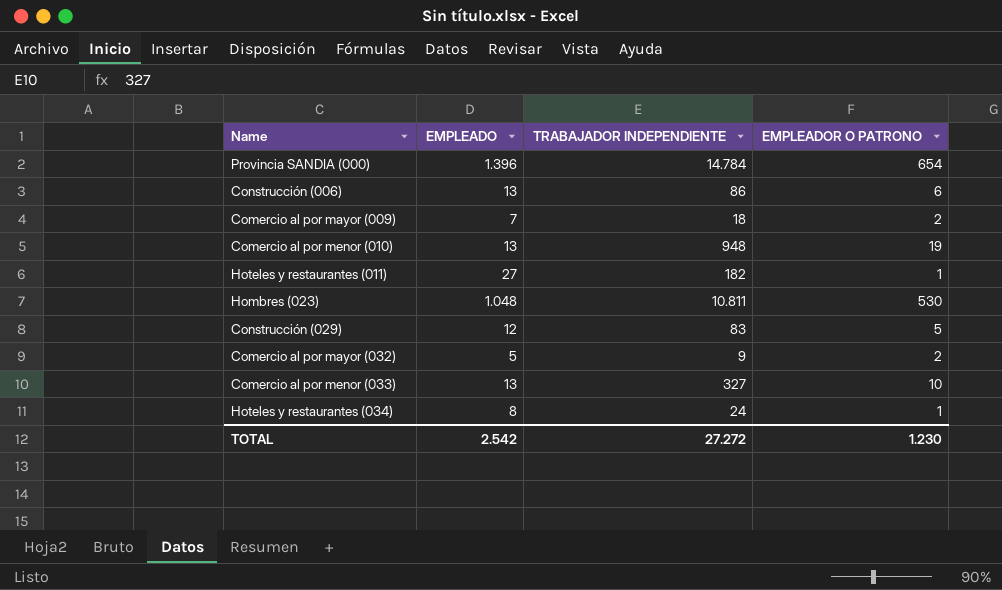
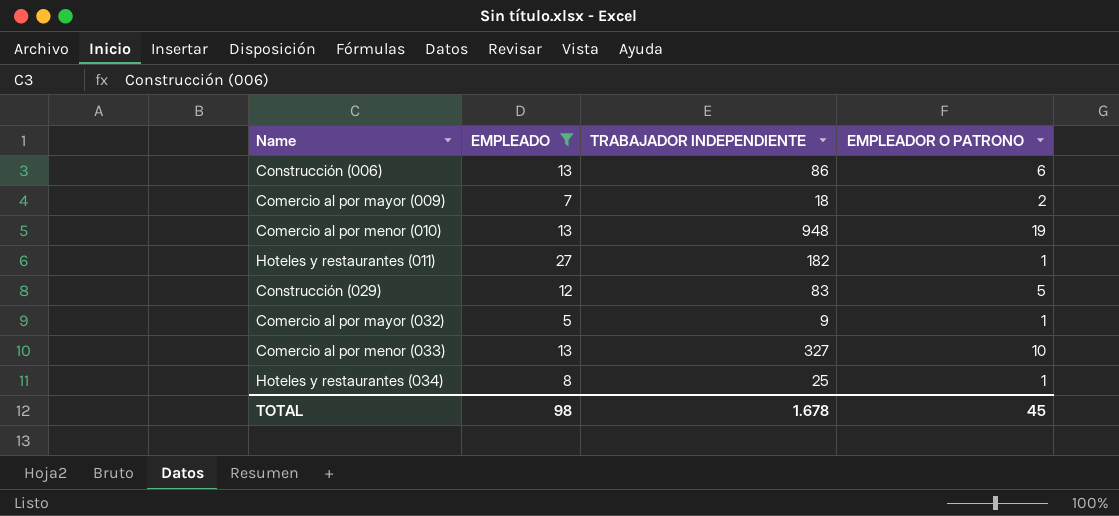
filter: none -> EMPLEADO <= 27
Comercio al por mayor (032) | EMPLEADOR O PATRONO: 2 -> 1
Hoteles y restaurantes (034) | TRABAJADOR INDEPENDIENTE: 24 -> 25
TOTAL | EMPLEADO: 2.542 -> 98
TOTAL | TRABAJADOR INDEPENDIENTE: 27.272 -> 1.678
TOTAL | EMPLEADOR O PATRONO: 1.230 -> 45

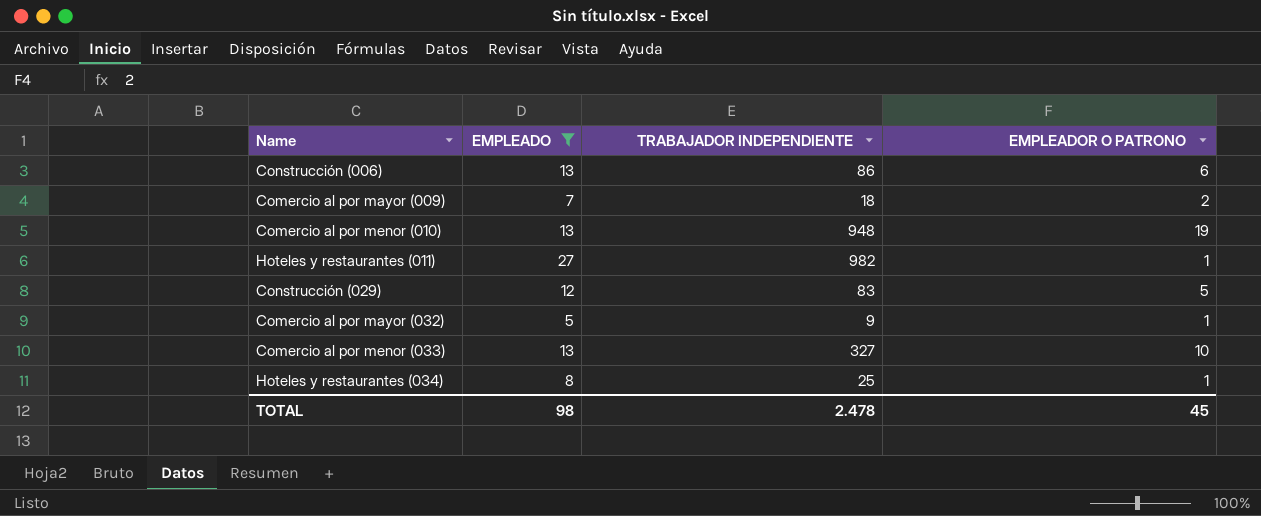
Hoteles y restaurantes (011) | TRABAJADOR INDEPENDIENTE: 182 -> 982
TOTAL | TRABAJADOR INDEPENDIENTE: 1.678 -> 2.478

